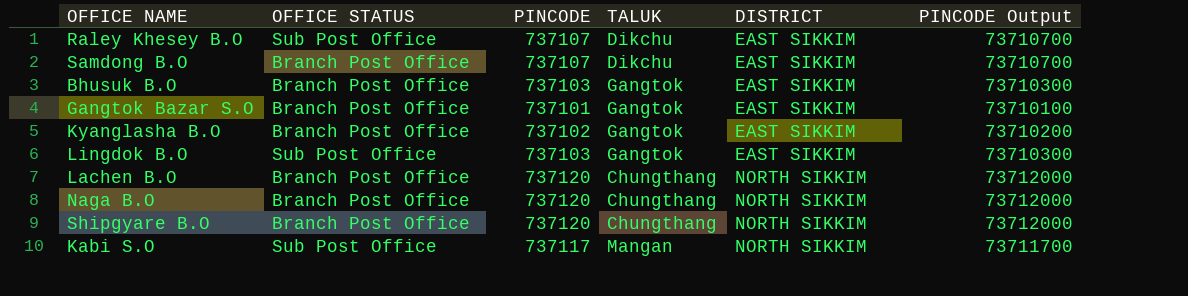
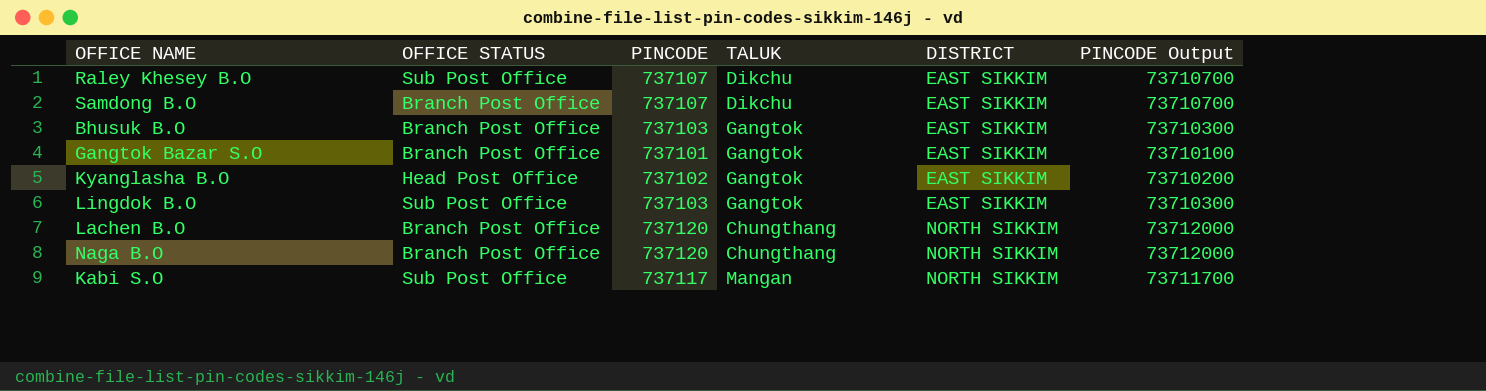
row Shipgyare B.O: Branch Post Office | 737120 | Chungthang | NORTH SIKKIM | 73712000 -> none
Kyanglasha B.O | OFFICE STATUS: Branch Post Office -> Head Post Office

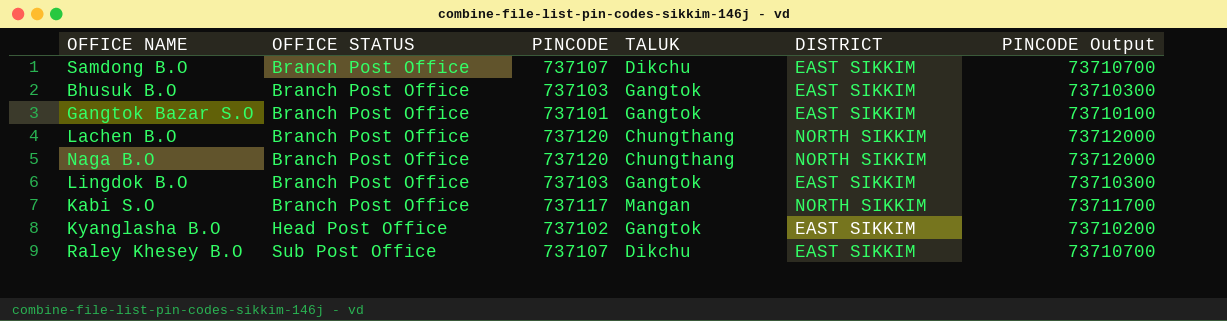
row order: DISTRICT ascending -> OFFICE STATUS ascending
Lingdok B.O | OFFICE STATUS: Sub Post Office -> Branch Post Office
Kabi S.O | OFFICE STATUS: Sub Post Office -> Branch Post Office

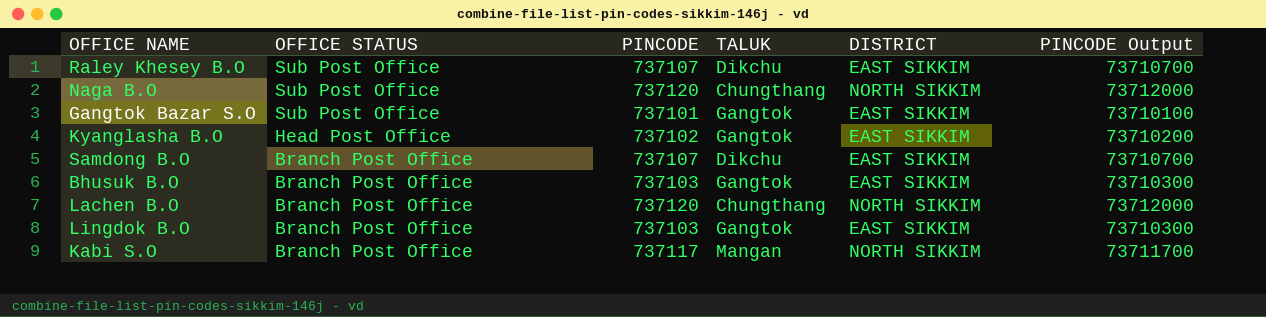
row order: OFFICE STATUS ascending -> OFFICE STATUS descending
Naga B.O | OFFICE STATUS: Branch Post Office -> Sub Post Office
Gangtok Bazar S.O | OFFICE STATUS: Branch Post Office -> Sub Post Office

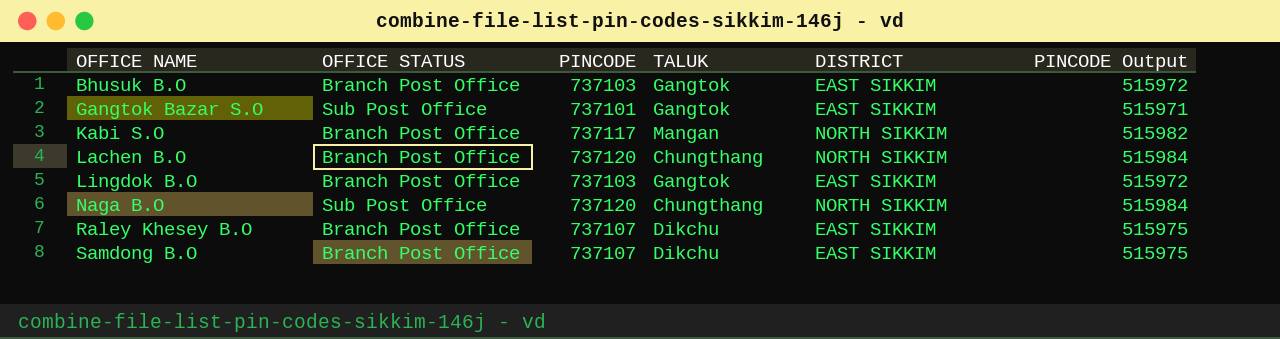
row order: OFFICE STATUS descending -> OFFICE NAME ascending
column PINCODE Output | formula: [PINCODE] * 100 -> [PINCODE] * 0.7
row Kyanglasha B.O: Head Post Office | 737102 | Gangtok | EAST SIKKIM | 73710200 -> none
Raley Khesey B.O | OFFICE STATUS: Sub Post Office -> Branch Post Office

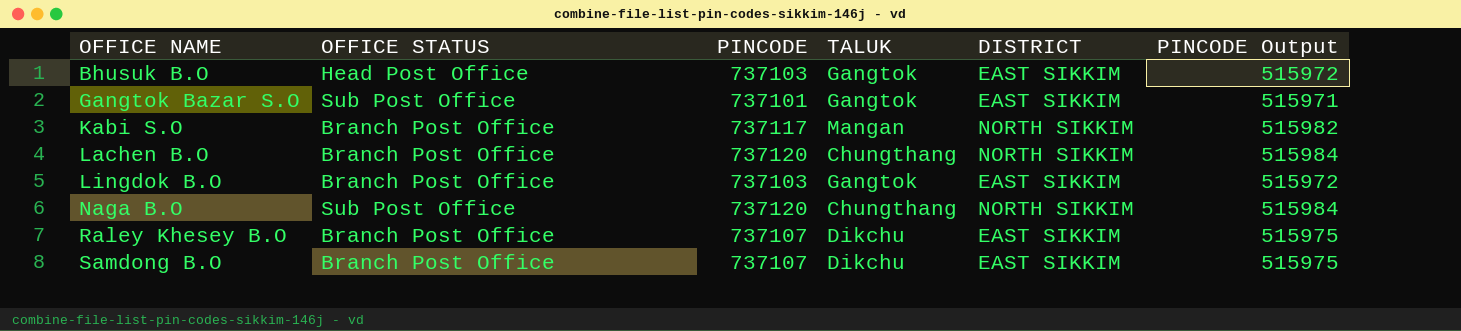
Bhusuk B.O | OFFICE STATUS: Branch Post Office -> Head Post Office

